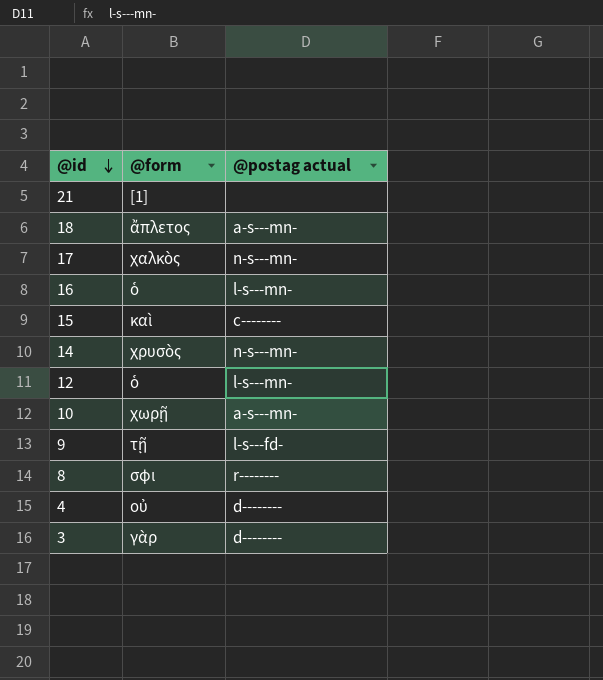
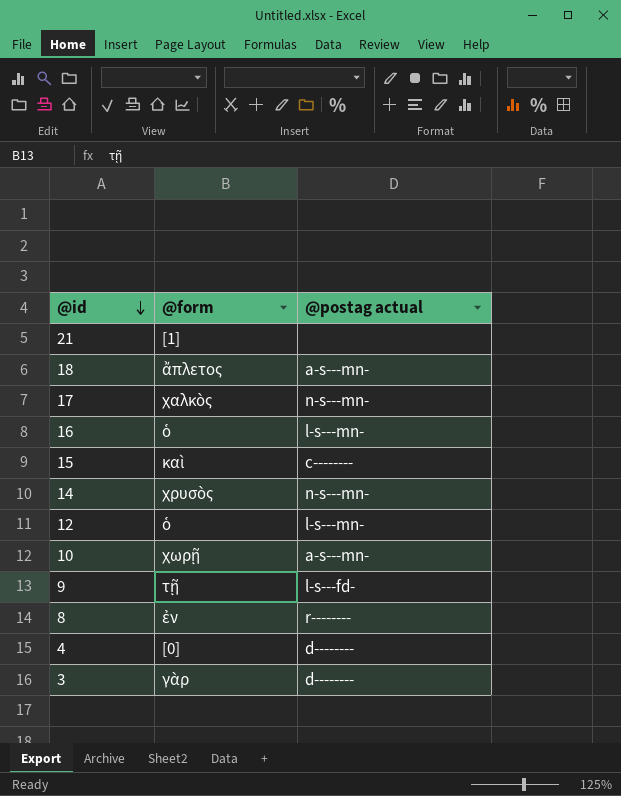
8 | @form: σφι -> ἐν
4 | @form: οὐ -> [0]

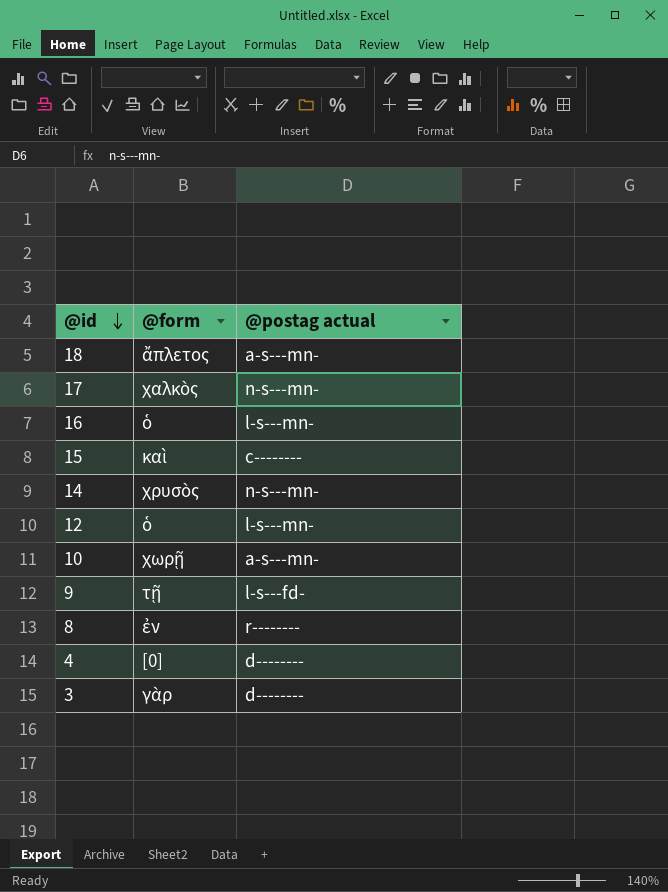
row 21: [1] | none -> none

